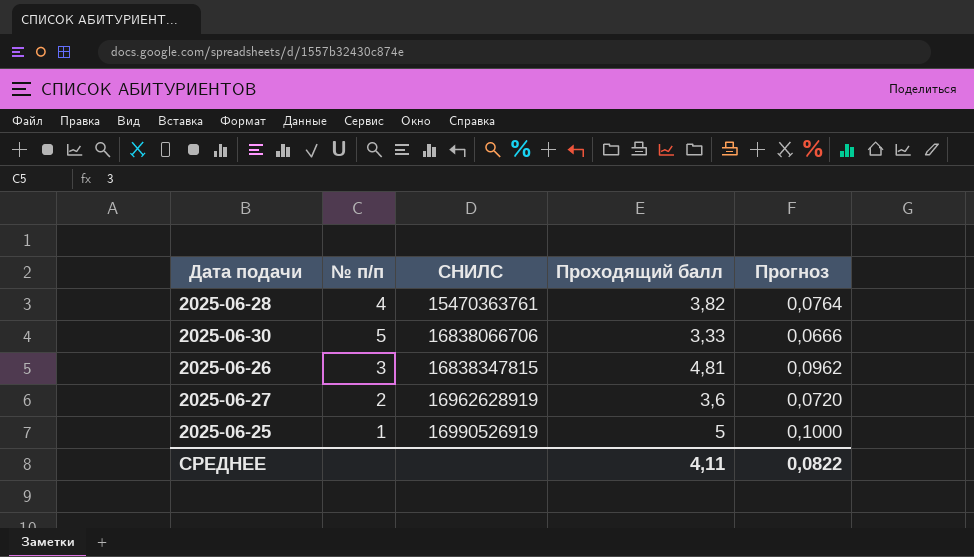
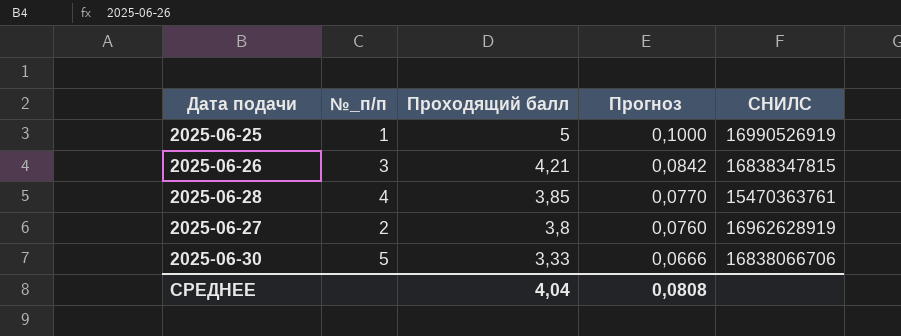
row order: СНИЛС ascending -> Проходящий балл descending
column name: № п/п -> №_п/п
column СНИЛС | position: 3 -> 5
2025-06-26 | Проходящий балл: 4,81 -> 4,21
2025-06-26 | Прогноз: 0,0962 -> 0,0842
2025-06-28 | Проходящий балл: 3,82 -> 3,85
2025-06-28 | Прогноз: 0,0764 -> 0,0770
2025-06-27 | Проходящий балл: 3,6 -> 3,8
2025-06-27 | Прогноз: 0,0720 -> 0,0760
СРЕДНЕЕ | Проходящий балл: 4,11 -> 4,04
СРЕДНЕЕ | Прогноз: 0,0822 -> 0,0808

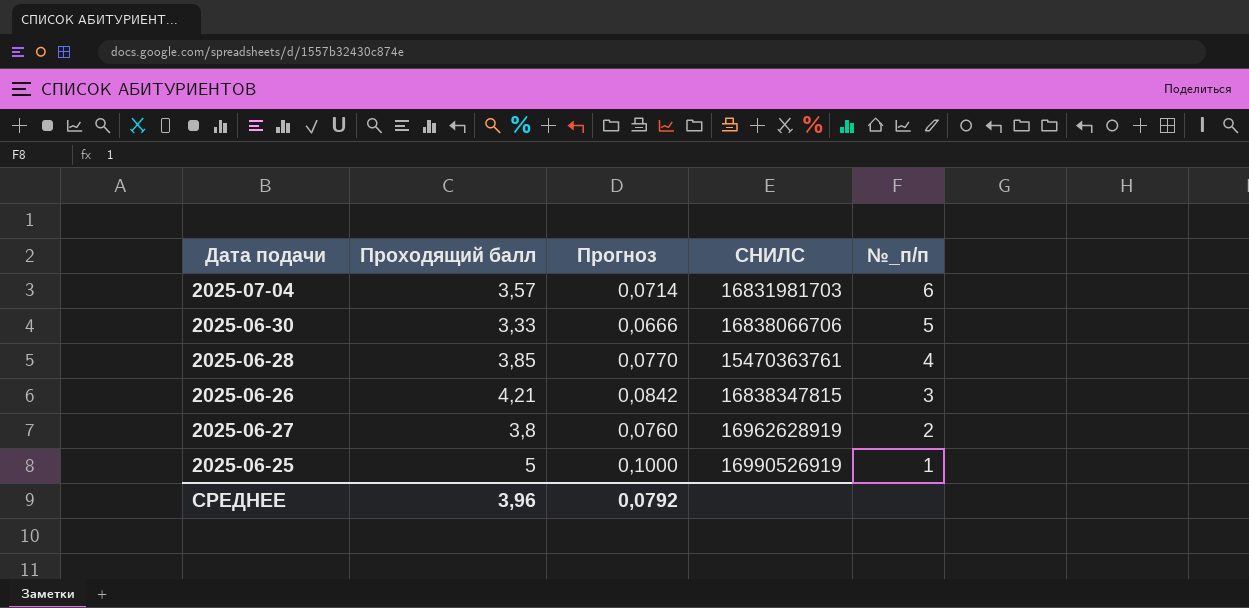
row order: Проходящий балл descending -> №_п/п descending
column №_п/п | position: 2 -> 5
row 2025-07-04: none -> 3,57 | 0,0714 | 16831981703 | 6
СРЕДНЕЕ | Проходящий балл: 4,04 -> 3,96
СРЕДНЕЕ | Прогноз: 0,0808 -> 0,0792

